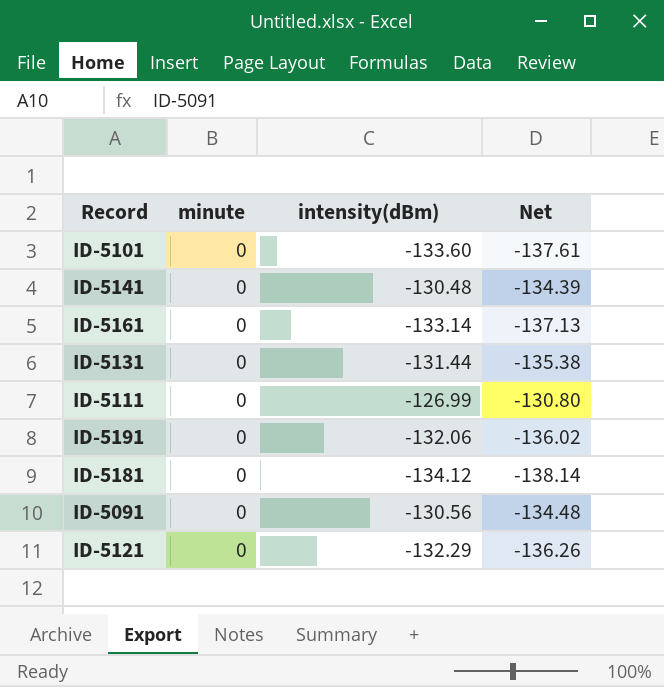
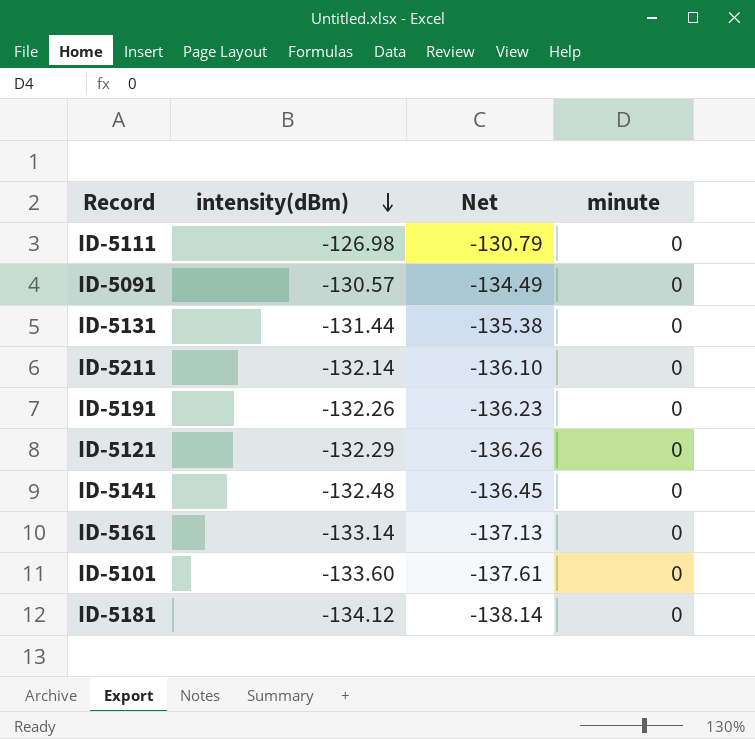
row order: none -> intensity(dBm) descending
column minute | position: 2 -> 4
ID-5111 | intensity(dBm): -126.99 -> -126.98
ID-5111 | Net: -130.80 -> -130.79
ID-5091 | intensity(dBm): -130.56 -> -130.57
ID-5091 | Net: -134.48 -> -134.49
row ID-5211: none -> -132.14 | -136.10 | 0
ID-5191 | intensity(dBm): -132.06 -> -132.26
ID-5191 | Net: -136.02 -> -136.23
ID-5141 | intensity(dBm): -130.48 -> -132.48
ID-5141 | Net: -134.39 -> -136.45

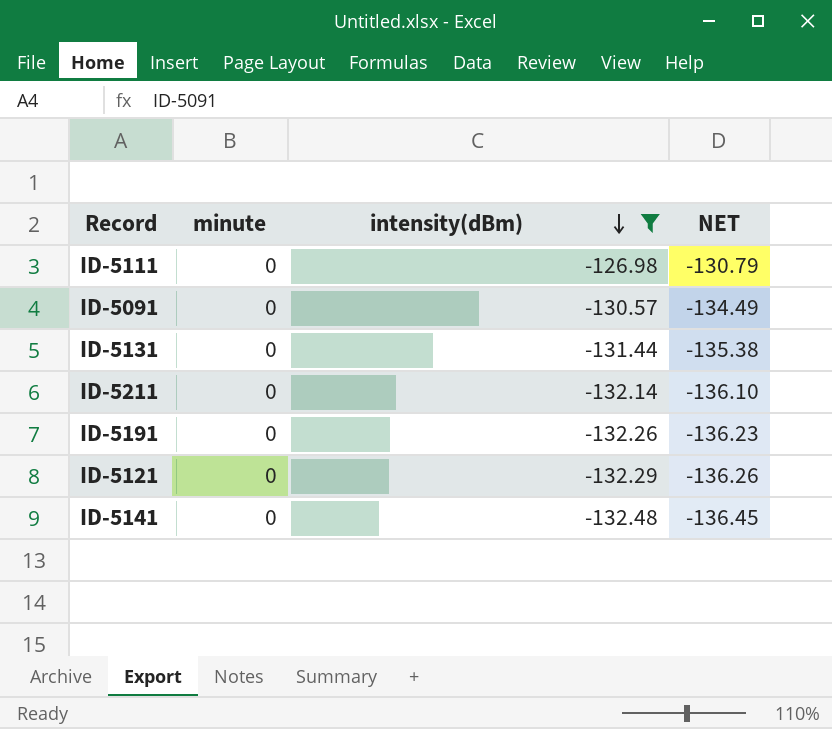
filter: none -> intensity(dBm) >= -132.48
column minute | position: 4 -> 2
column name: Net -> NET

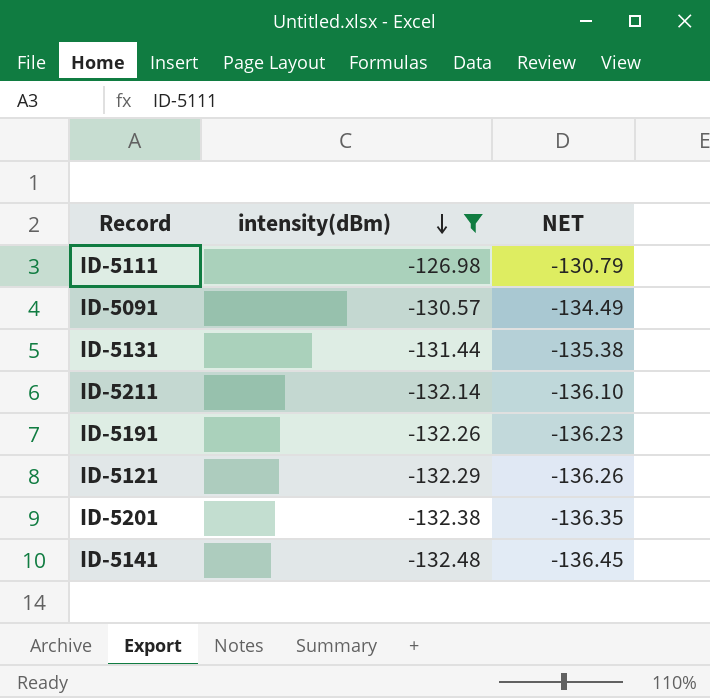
column minute | position: 2 -> none
row ID-5201: none -> -132.38 | -136.35

